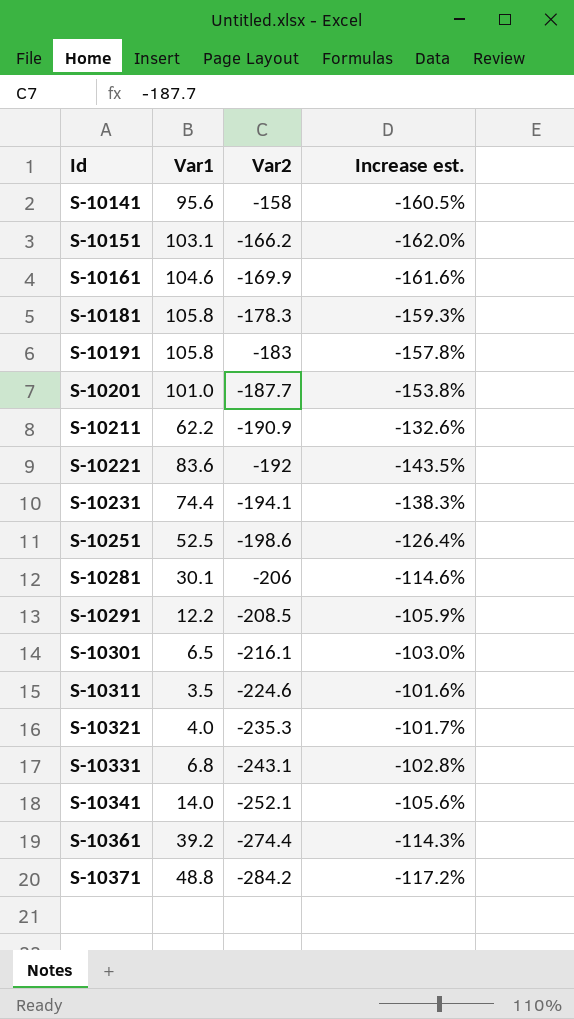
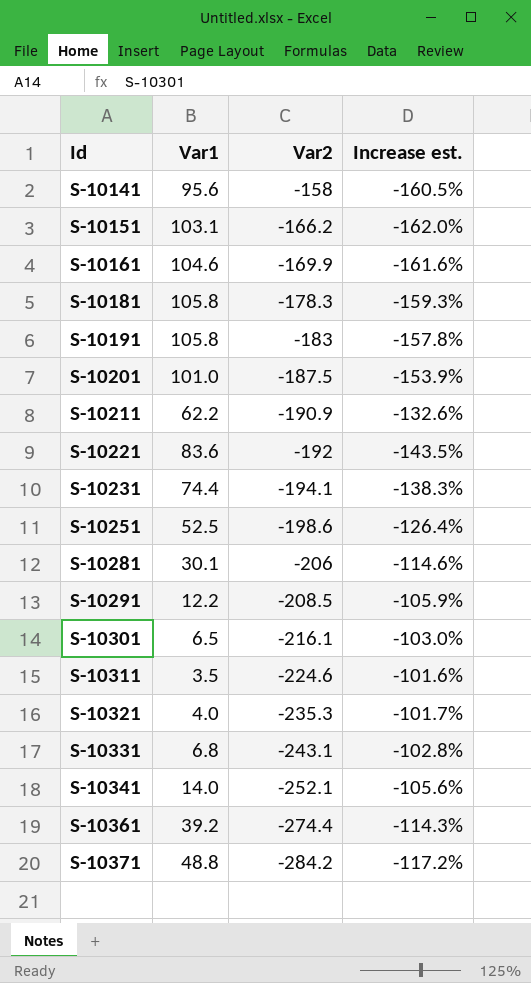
S-10201 | Var2: -187.7 -> -187.5
S-10201 | Increase est.: -153.8% -> -153.9%

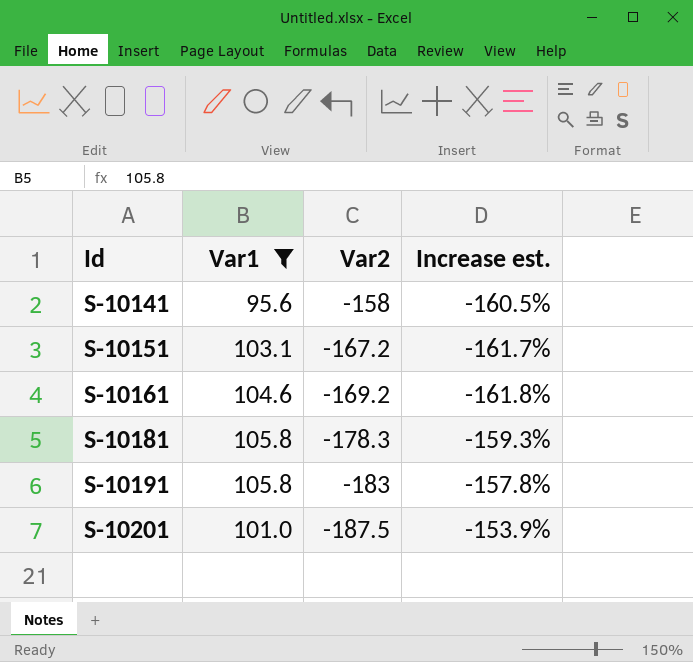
filter: none -> Var1 >= 95.6
S-10151 | Var2: -166.2 -> -167.2
S-10151 | Increase est.: -162.0% -> -161.7%
S-10161 | Var2: -169.9 -> -169.2
S-10161 | Increase est.: -161.6% -> -161.8%

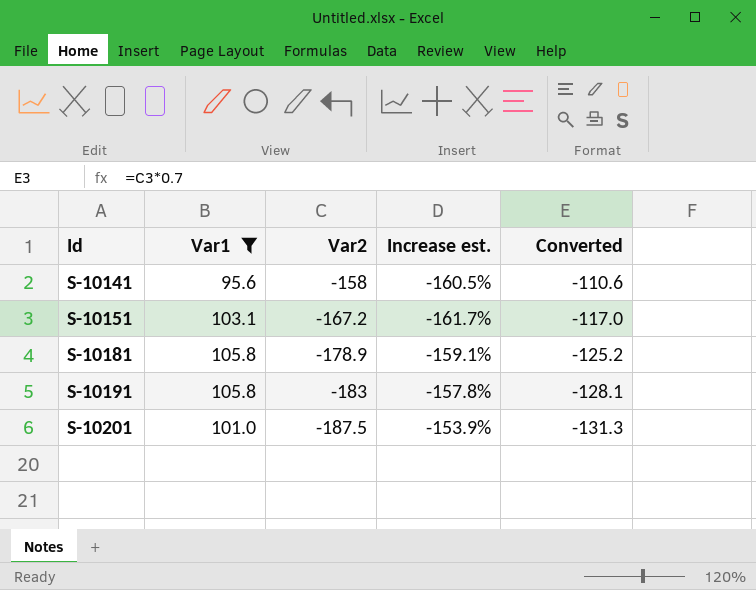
column Converted | formula: none -> [Var2] * 0.7
row S-10161: 104.6 | -169.2 | -161.8% -> none
S-10181 | Var2: -178.3 -> -178.9
S-10181 | Increase est.: -159.3% -> -159.1%

